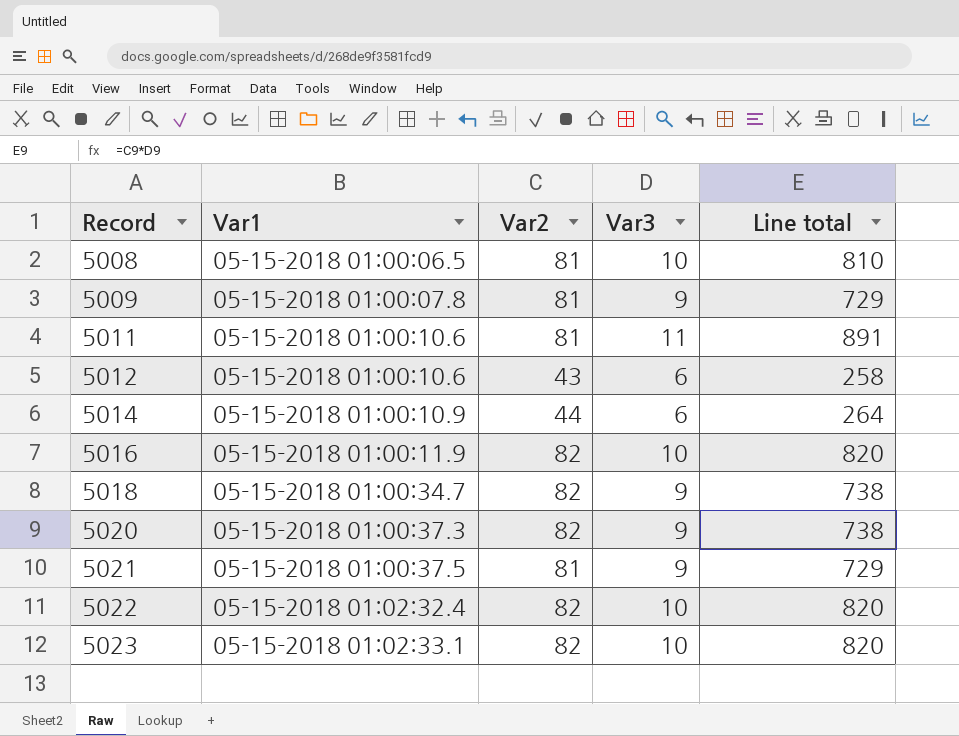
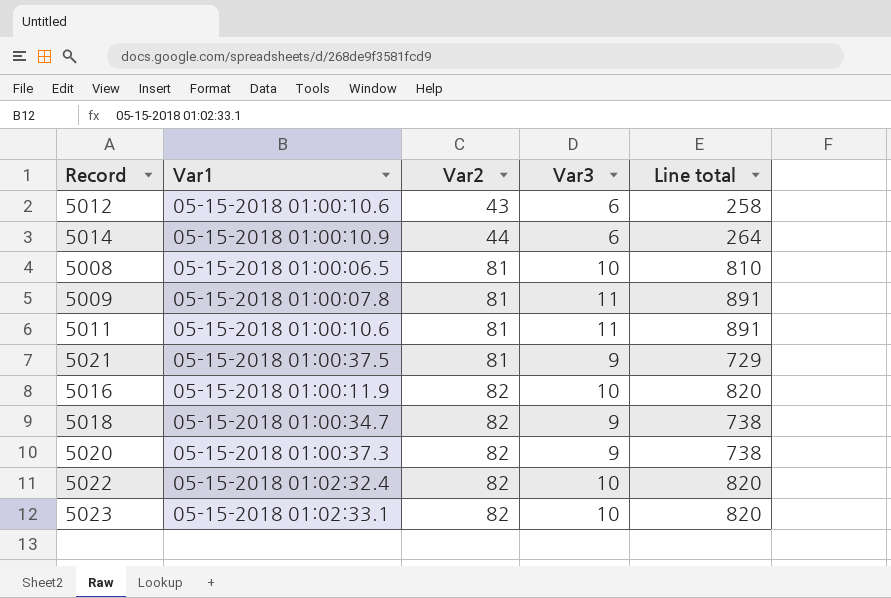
row order: Record ascending -> Var2 ascending
5009 | Var3: 9 -> 11
5009 | Line total: 729 -> 891

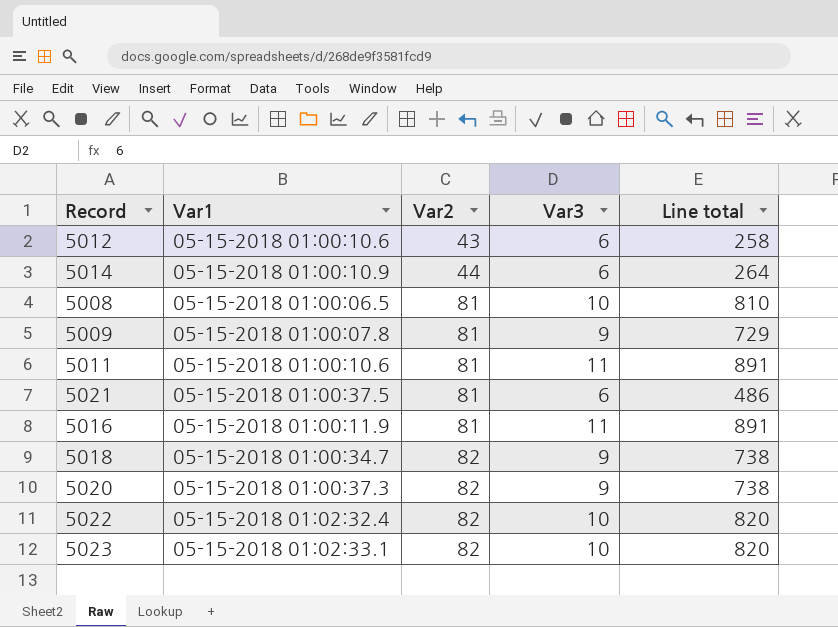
5009 | Var3: 11 -> 9
5009 | Line total: 891 -> 729
5021 | Var3: 9 -> 6
5021 | Line total: 729 -> 486
5016 | Var2: 82 -> 81
5016 | Var3: 10 -> 11
5016 | Line total: 820 -> 891

